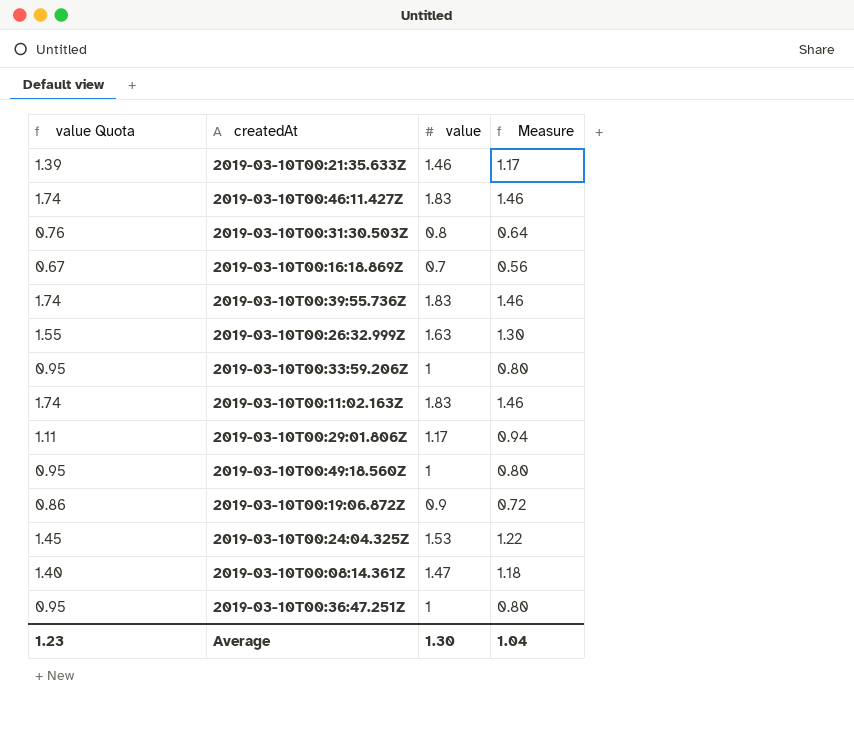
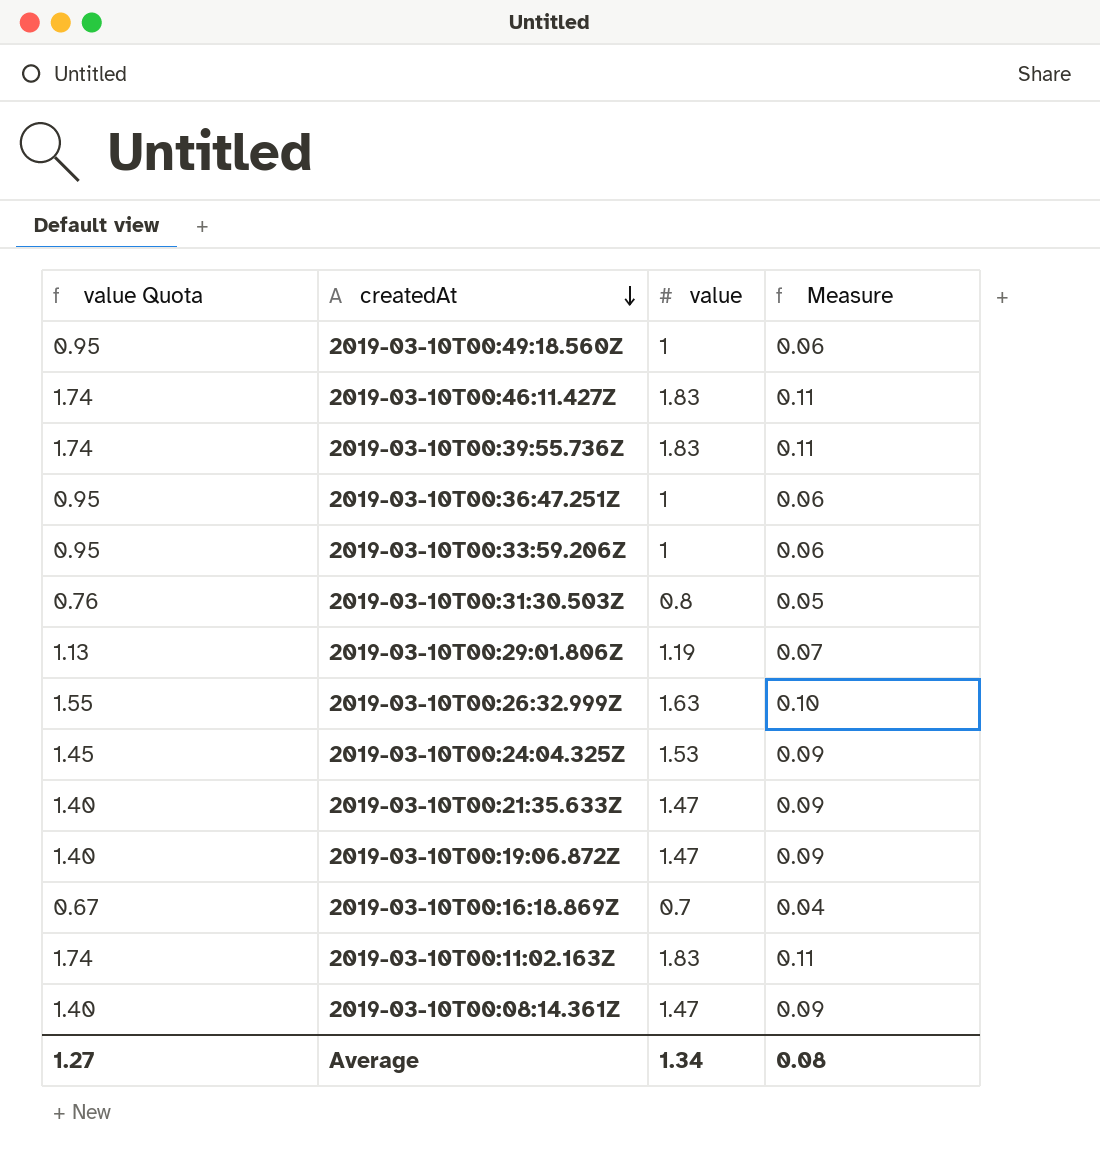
row order: none -> createdAt descending
column Measure | formula: [value] * 0.8 -> [value] * 0.06
2019-03-10T00:29:01.806Z | value Quota: 1.11 -> 1.13
2019-03-10T00:29:01.806Z | value: 1.17 -> 1.19
2019-03-10T00:21:35.633Z | value Quota: 1.39 -> 1.40
2019-03-10T00:21:35.633Z | value: 1.46 -> 1.47
2019-03-10T00:19:06.872Z | value Quota: 0.86 -> 1.40
2019-03-10T00:19:06.872Z | value: 0.9 -> 1.47
Average | value Quota: 1.23 -> 1.27
Average | value: 1.30 -> 1.34
Average | Measure: 1.04 -> 0.08

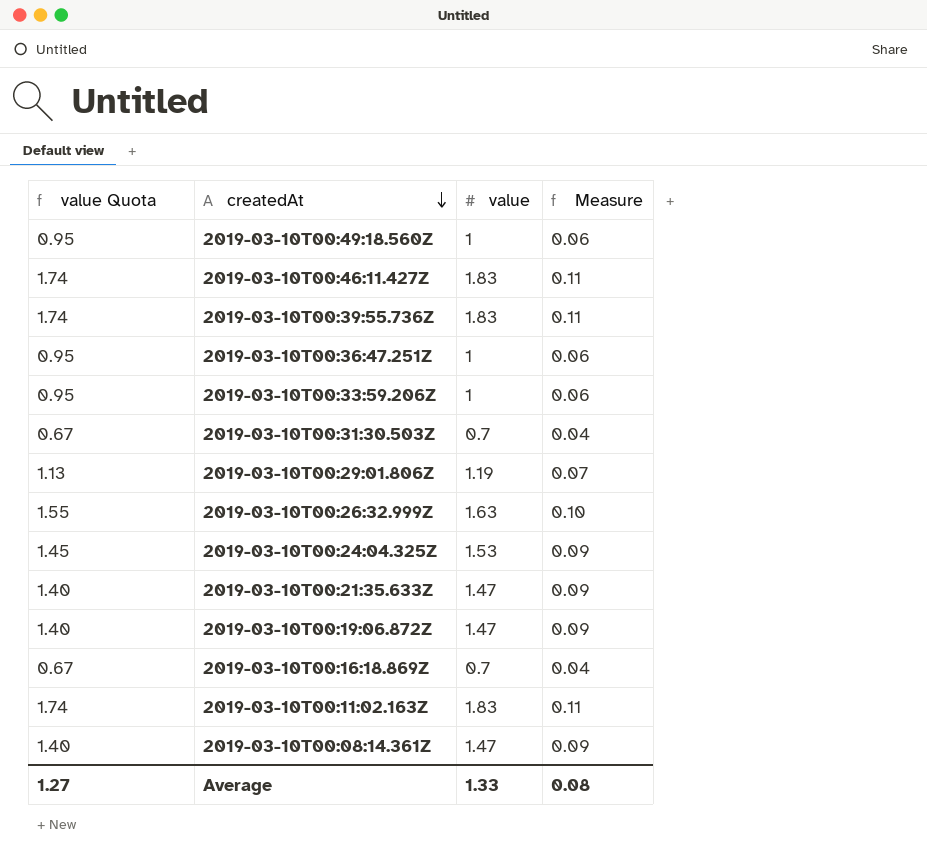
2019-03-10T00:31:30.503Z | value Quota: 0.76 -> 0.67
2019-03-10T00:31:30.503Z | value: 0.8 -> 0.7
2019-03-10T00:31:30.503Z | Measure: 0.05 -> 0.04
Average | value: 1.34 -> 1.33

